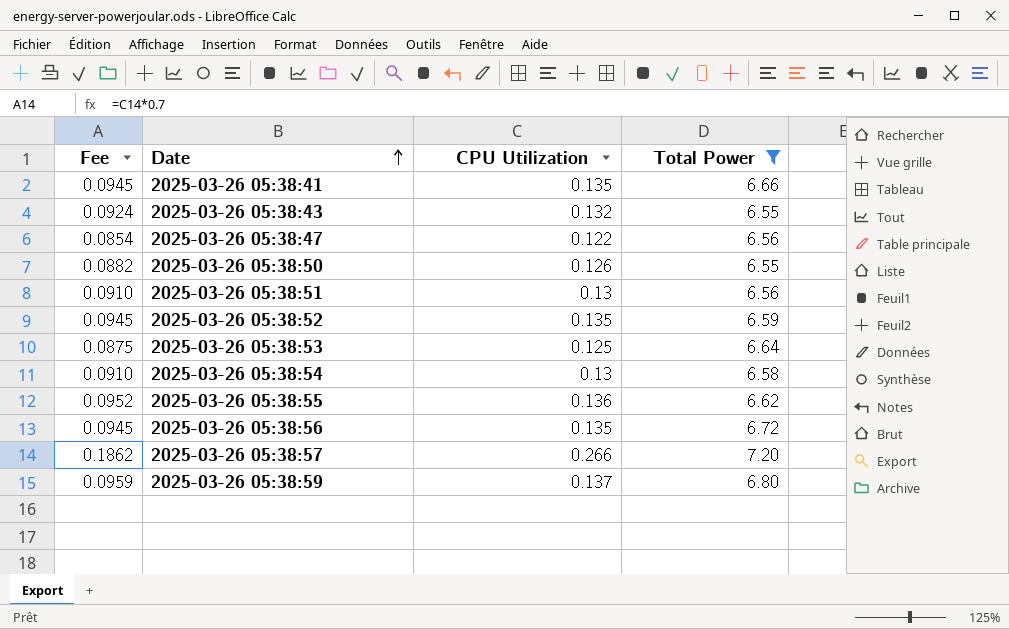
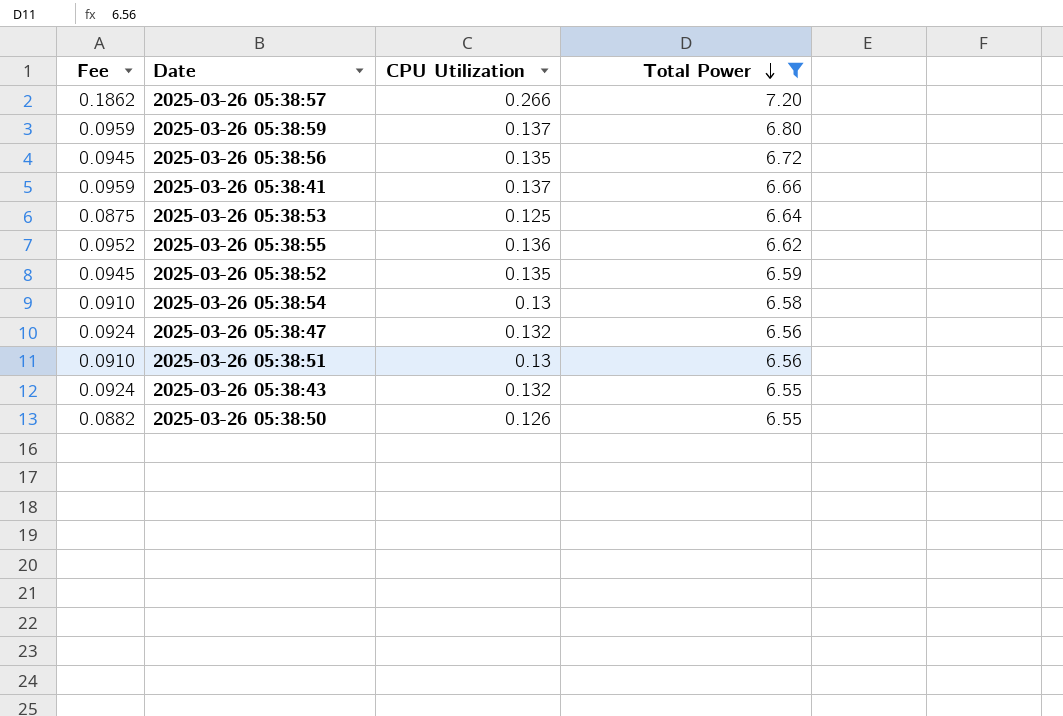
row order: Date ascending -> Total Power descending
2025-03-26 05:38:41 | Fee: 0.0945 -> 0.0959
2025-03-26 05:38:41 | CPU Utilization: 0.135 -> 0.137
2025-03-26 05:38:47 | Fee: 0.0854 -> 0.0924
2025-03-26 05:38:47 | CPU Utilization: 0.122 -> 0.132

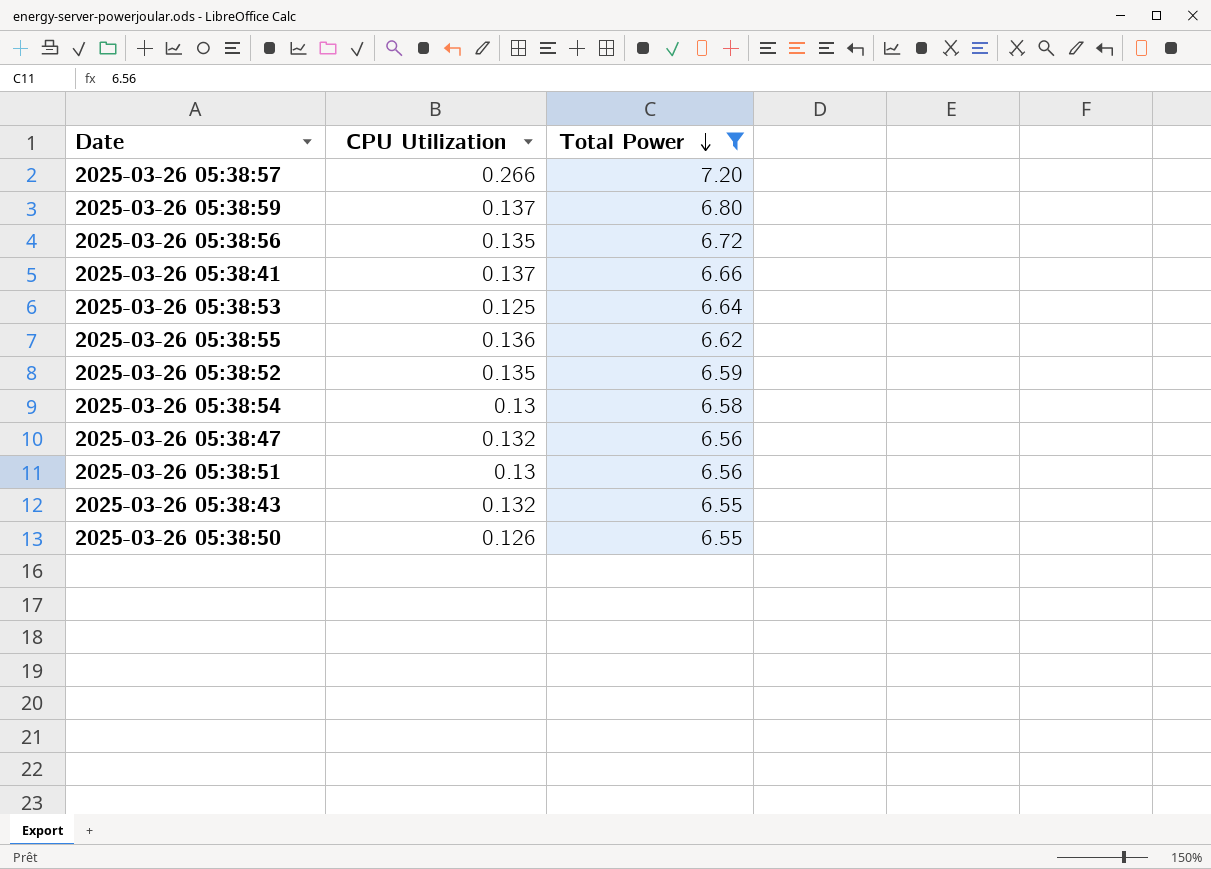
column Fee | formula: [CPU Utilization] * 0.7 -> none

